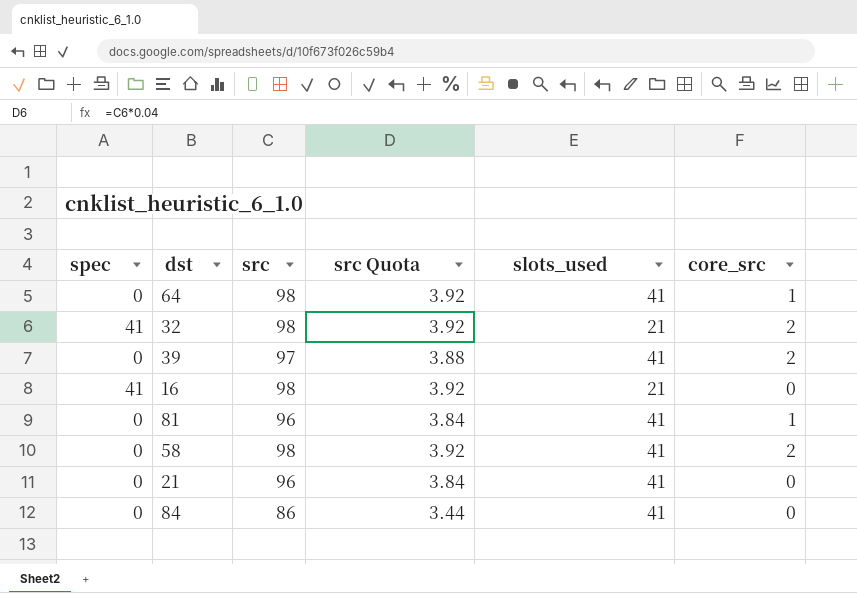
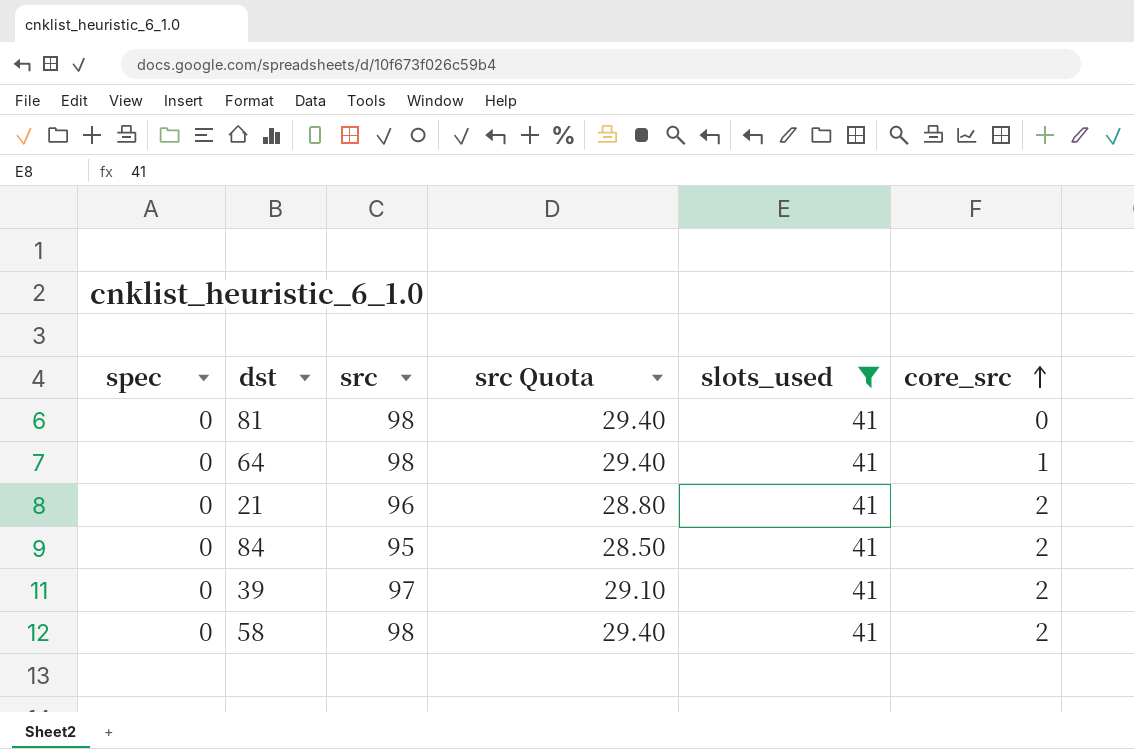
filter: none -> slots_used = 41
row order: none -> core_src ascending
column src Quota | formula: [src] * 0.04 -> [src] * 0.3
81 | src: 96 -> 98
81 | core_src: 1 -> 0
21 | core_src: 0 -> 2
84 | src: 86 -> 95
84 | core_src: 0 -> 2

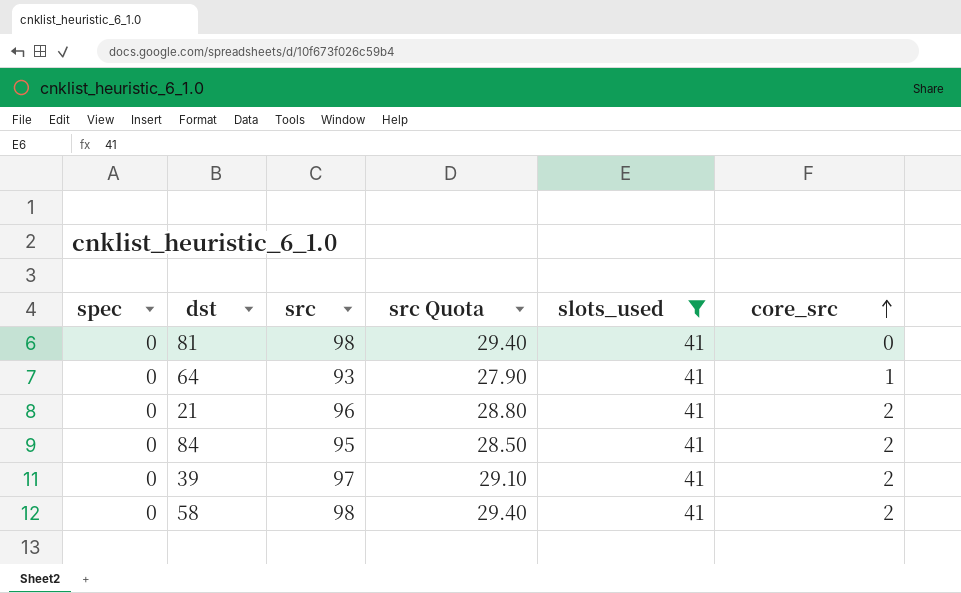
64 | src: 98 -> 93
64 | src Quota: 29.40 -> 27.90

